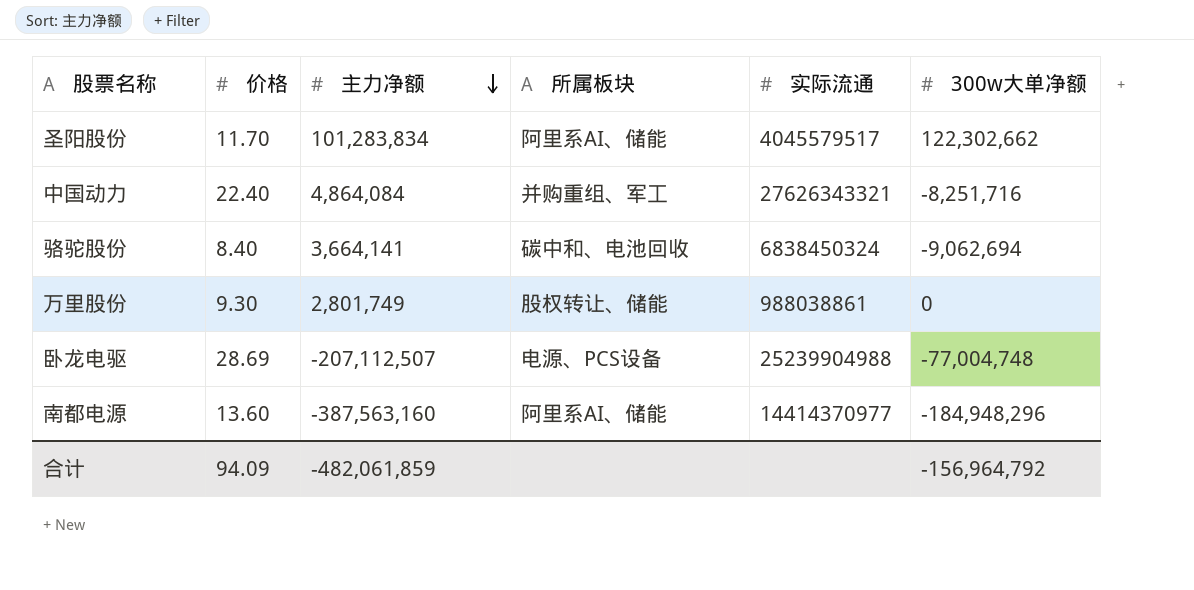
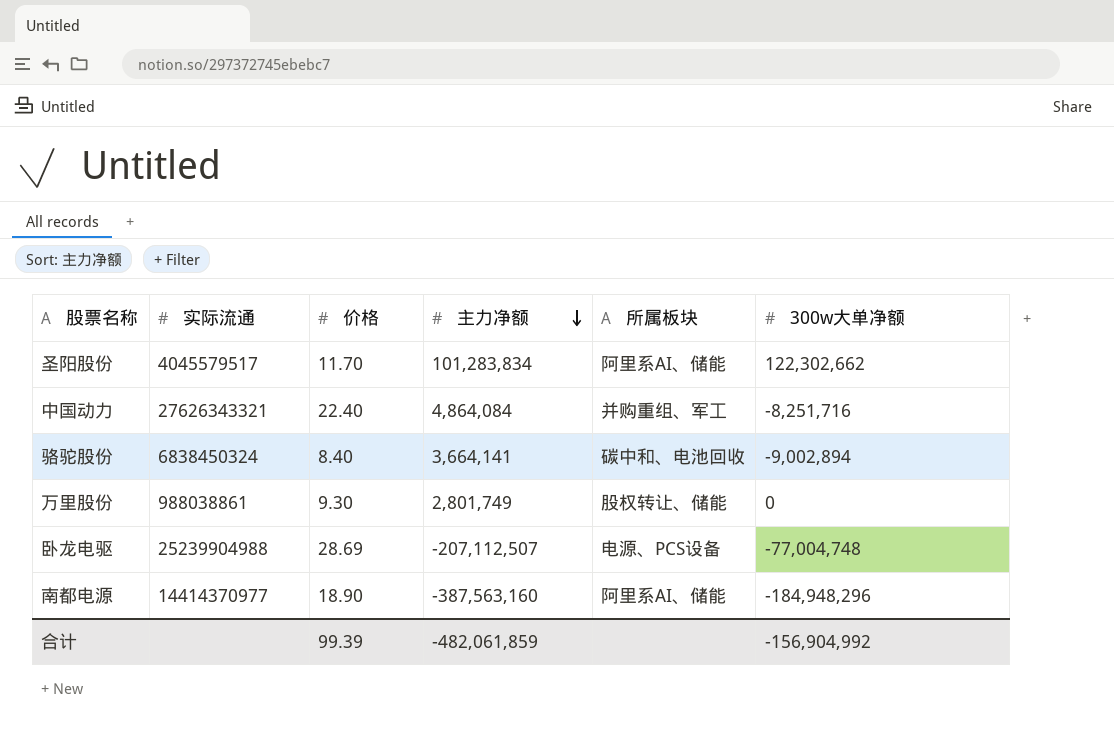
column 实际流通 | position: 5 -> 2
骆驼股份 | 300w大单净额: -9,062,694 -> -9,002,894
南都电源 | 价格: 13.60 -> 18.90
合计 | 价格: 94.09 -> 99.39
合计 | 300w大单净额: -156,964,792 -> -156,904,992

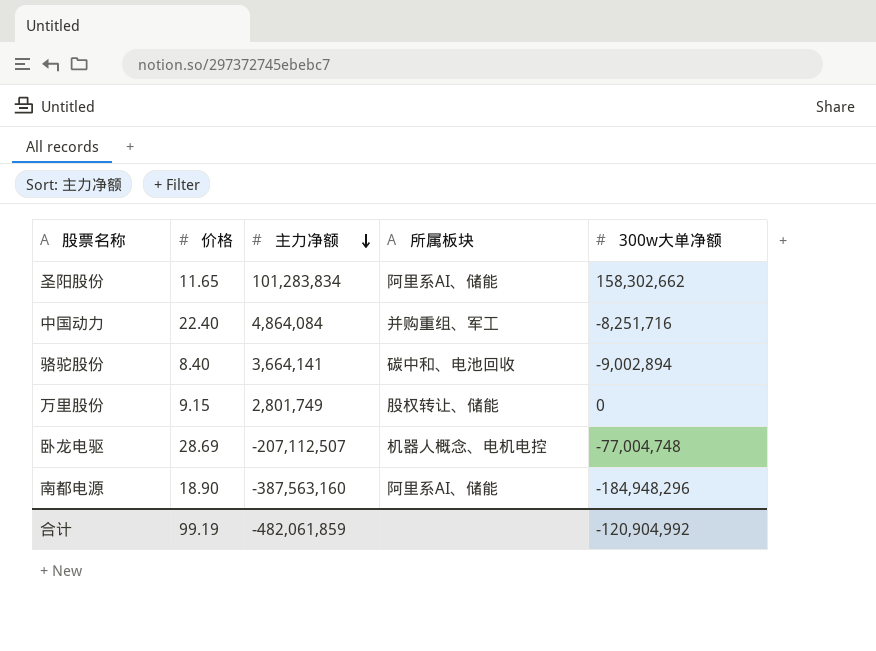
column 实际流通 | position: 2 -> none
圣阳股份 | 价格: 11.70 -> 11.65
圣阳股份 | 300w大单净额: 122,302,662 -> 158,302,662
万里股份 | 价格: 9.30 -> 9.15
卧龙电驱 | 所属板块: 电源、PCS设备 -> 机器人概念、电机电控
合计 | 价格: 99.39 -> 99.19
合计 | 300w大单净额: -156,904,992 -> -120,904,992

